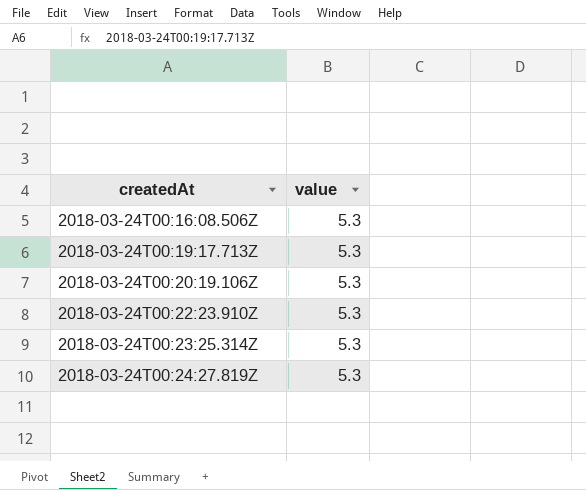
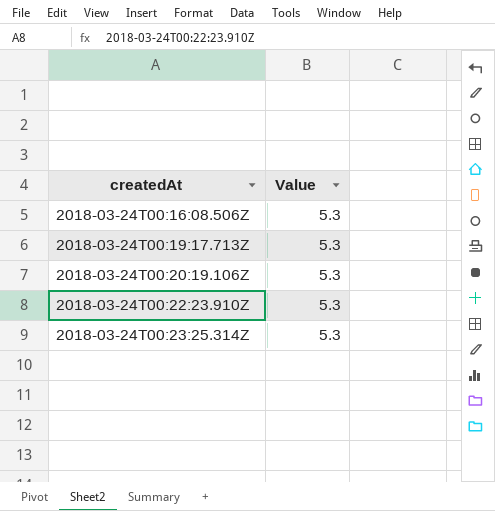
column name: value -> Value
row 2018-03-24T00:24:27.819Z: 5.3 -> none

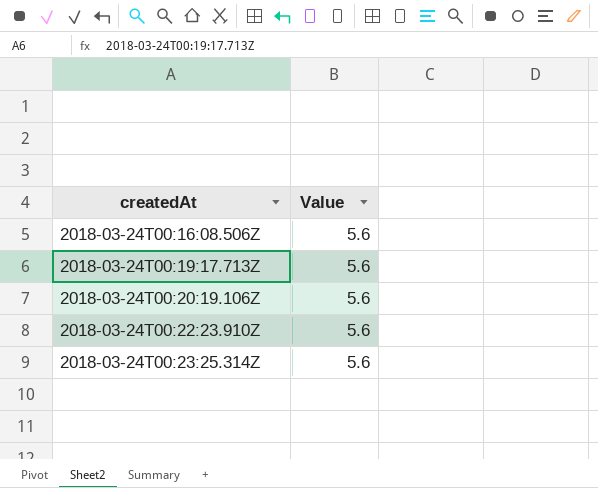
2018-03-24T00:16:08.506Z | Value: 5.3 -> 5.6
2018-03-24T00:19:17.713Z | Value: 5.3 -> 5.6
2018-03-24T00:20:19.106Z | Value: 5.3 -> 5.6
2018-03-24T00:22:23.910Z | Value: 5.3 -> 5.6
2018-03-24T00:23:25.314Z | Value: 5.3 -> 5.6

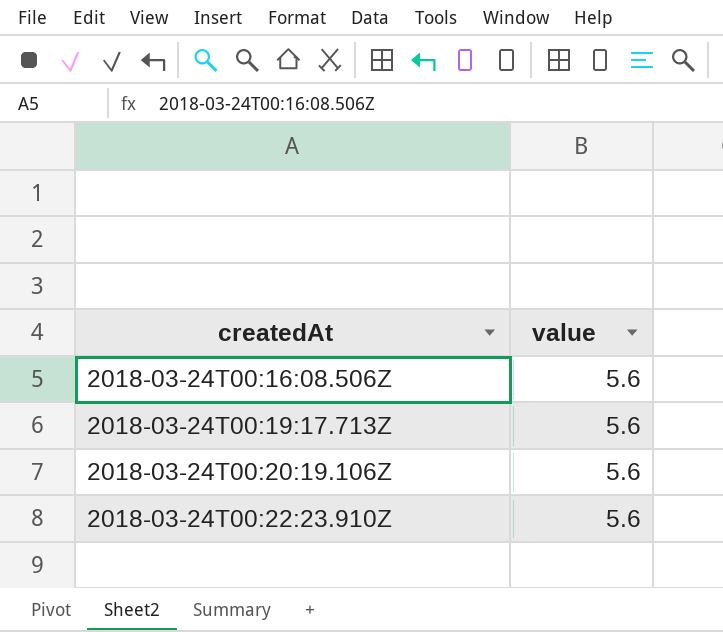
column name: Value -> value
row 2018-03-24T00:23:25.314Z: 5.6 -> none

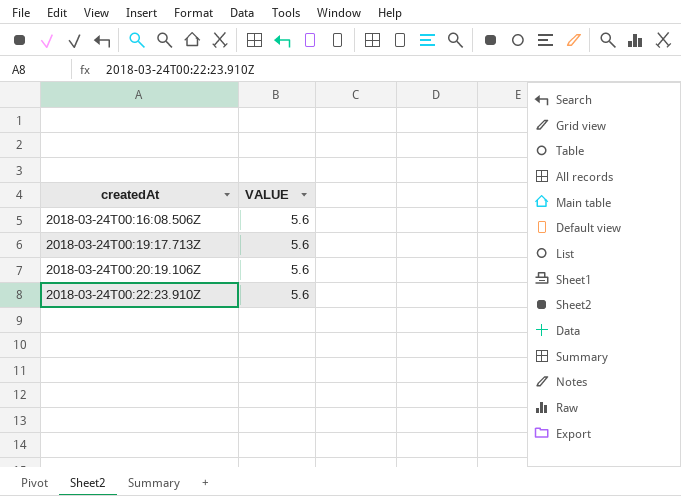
column name: value -> VALUE

